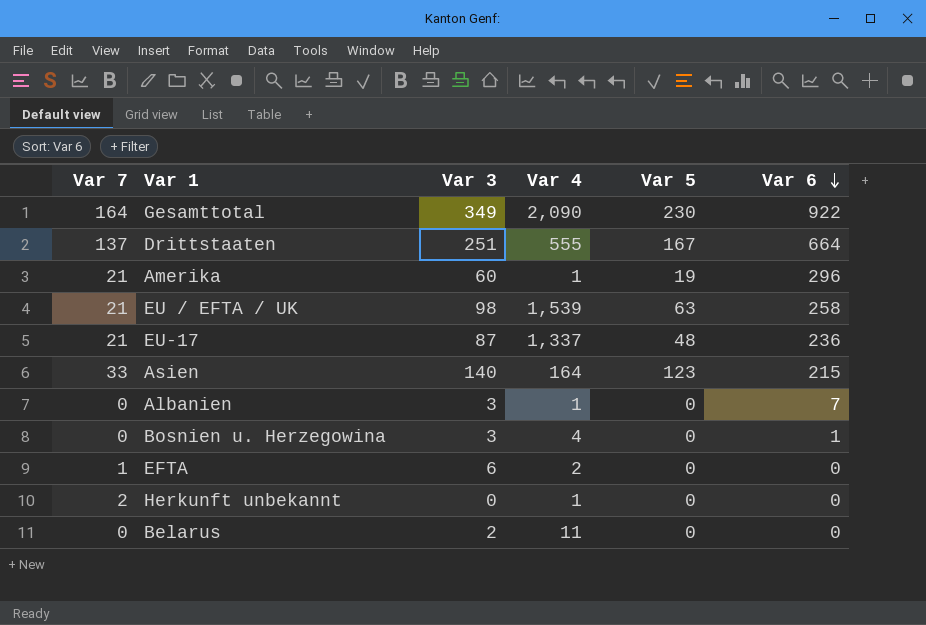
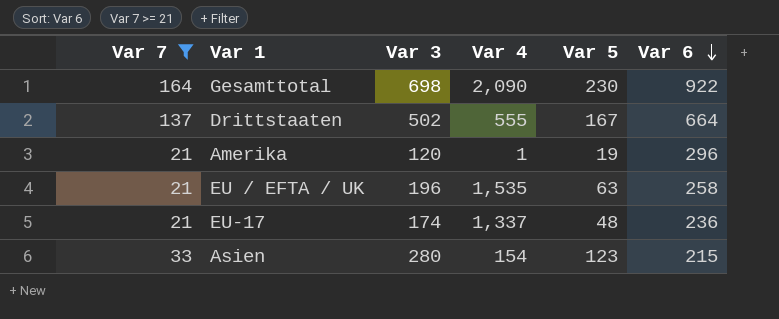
filter: none -> Var 7 >= 21
Gesamttotal | Var 3: 349 -> 698
Drittstaaten | Var 3: 251 -> 502
Amerika | Var 3: 60 -> 120
EU / EFTA / UK | Var 3: 98 -> 196
EU / EFTA / UK | Var 4: 1,539 -> 1,535
EU-17 | Var 3: 87 -> 174
Asien | Var 3: 140 -> 280
Asien | Var 4: 164 -> 154

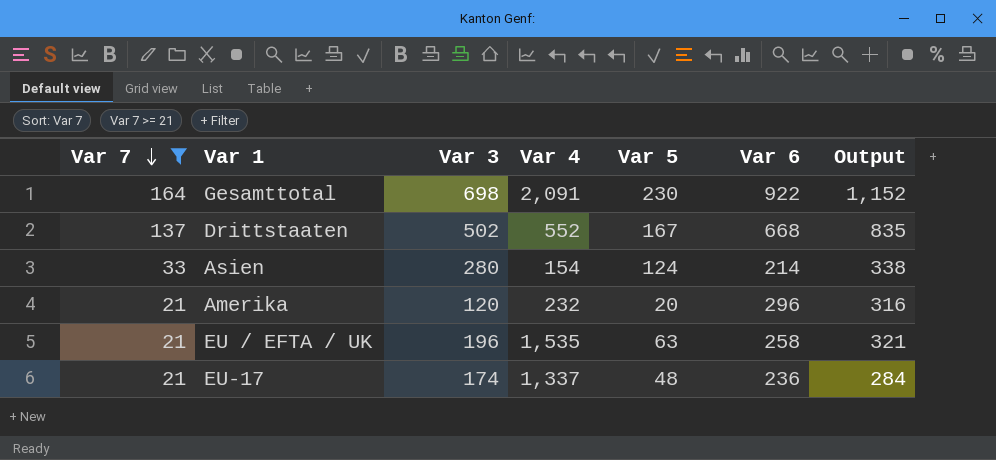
row order: Var 6 descending -> Var 7 descending
column Output | formula: none -> [Var 5] + [Var 6]
Gesamttotal | Var 4: 2,090 -> 2,091
Drittstaaten | Var 4: 555 -> 552
Drittstaaten | Var 6: 664 -> 668
Asien | Var 5: 123 -> 124
Asien | Var 6: 215 -> 214
Amerika | Var 4: 1 -> 232
Amerika | Var 5: 19 -> 20

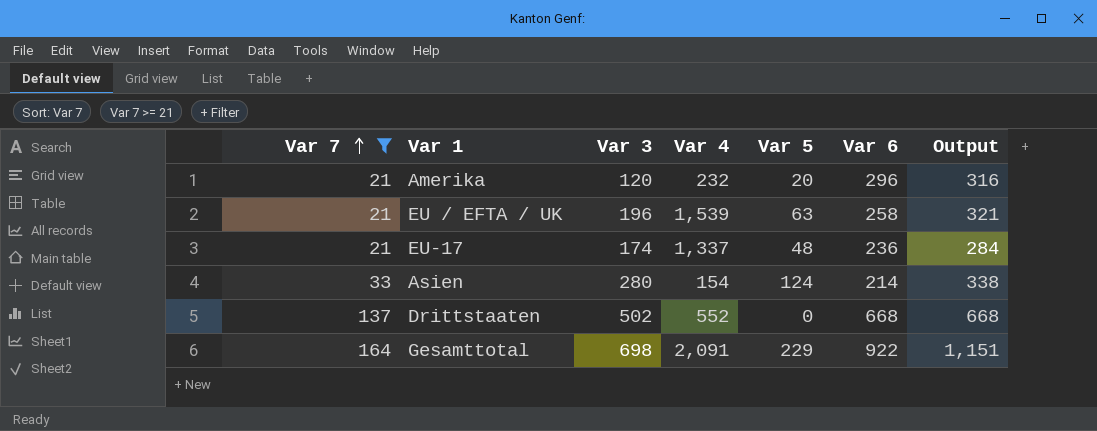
row order: Var 7 descending -> Var 7 ascending
EU / EFTA / UK | Var 4: 1,535 -> 1,539
Drittstaaten | Var 5: 167 -> 0
Drittstaaten | Output: 835 -> 668
Gesamttotal | Var 5: 230 -> 229
Gesamttotal | Output: 1,152 -> 1,151

